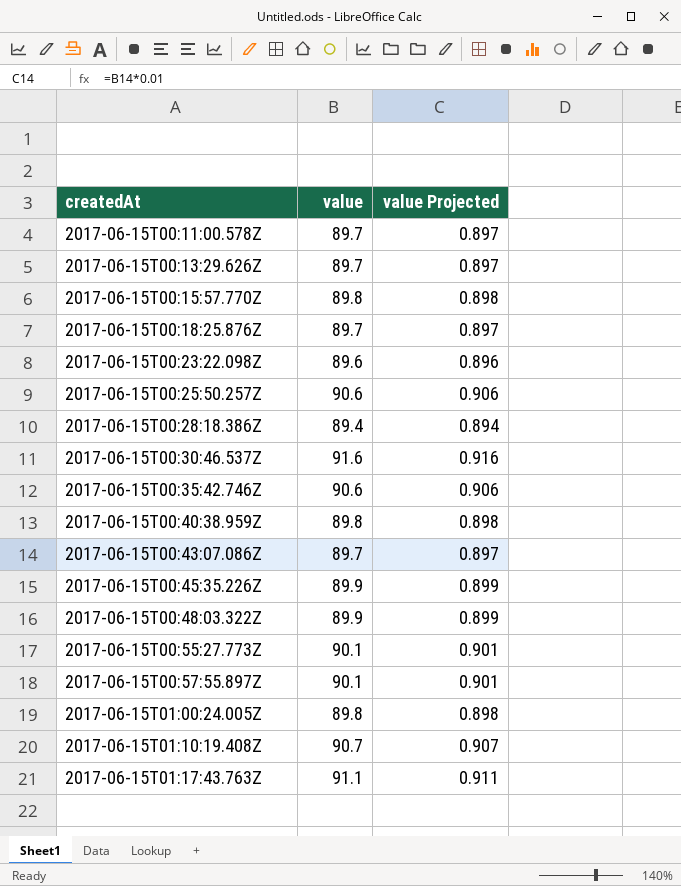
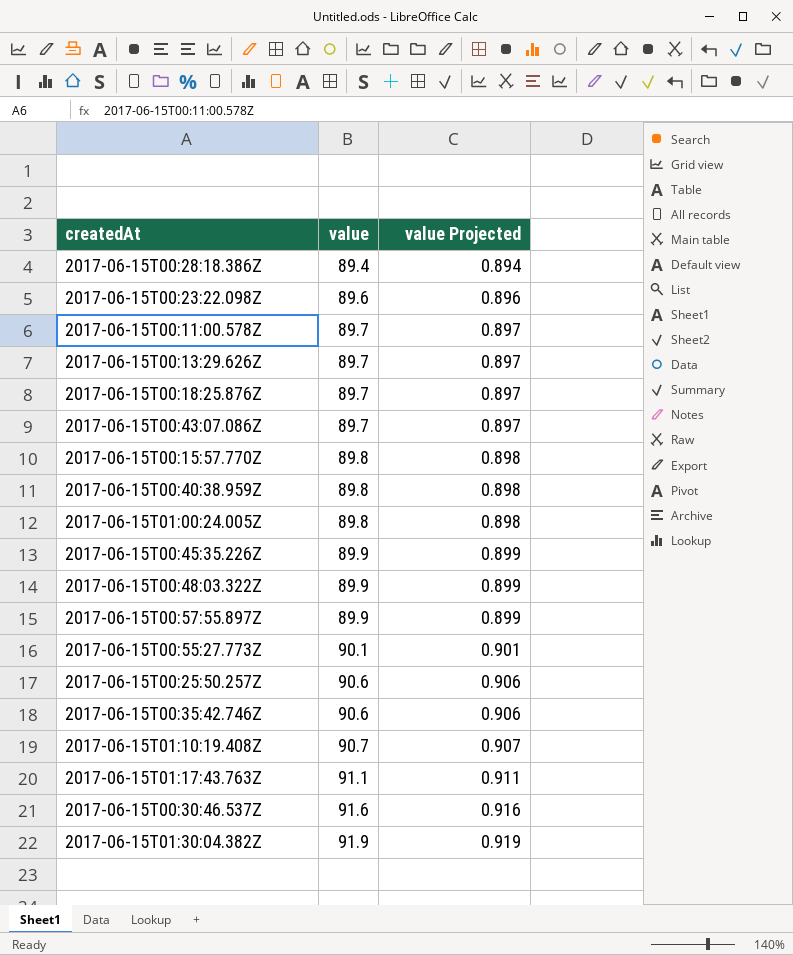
row order: createdAt ascending -> value ascending
2017-06-15T00:57:55.897Z | value: 90.1 -> 89.9
2017-06-15T00:57:55.897Z | value Projected: 0.901 -> 0.899
row 2017-06-15T01:30:04.382Z: none -> 91.9 | 0.919

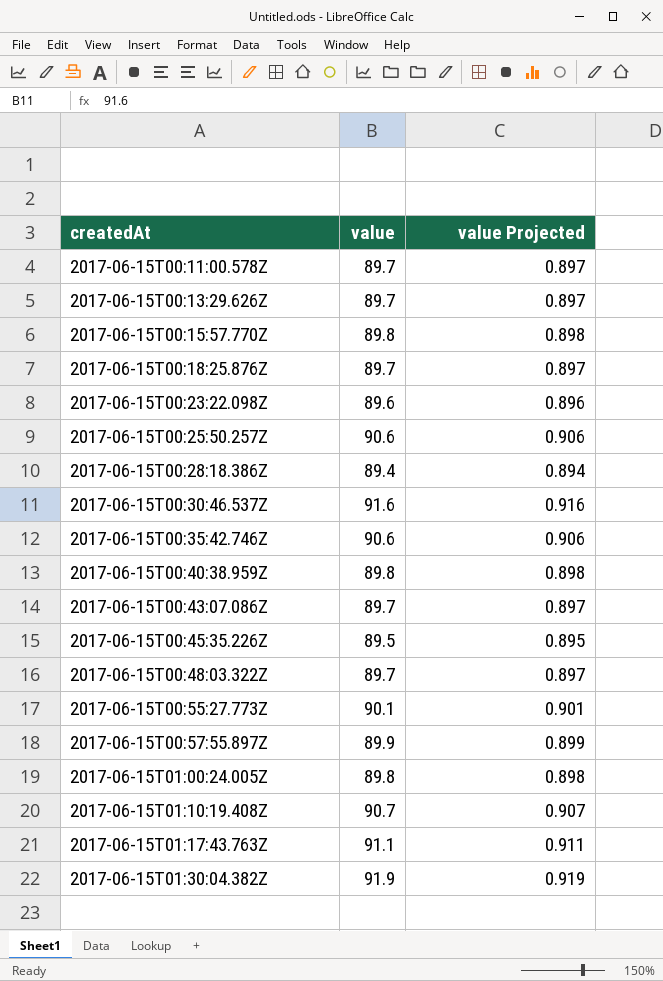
row order: value ascending -> createdAt ascending
2017-06-15T00:45:35.226Z | value: 89.9 -> 89.5
2017-06-15T00:45:35.226Z | value Projected: 0.899 -> 0.895
2017-06-15T00:48:03.322Z | value: 89.9 -> 89.7
2017-06-15T00:48:03.322Z | value Projected: 0.899 -> 0.897

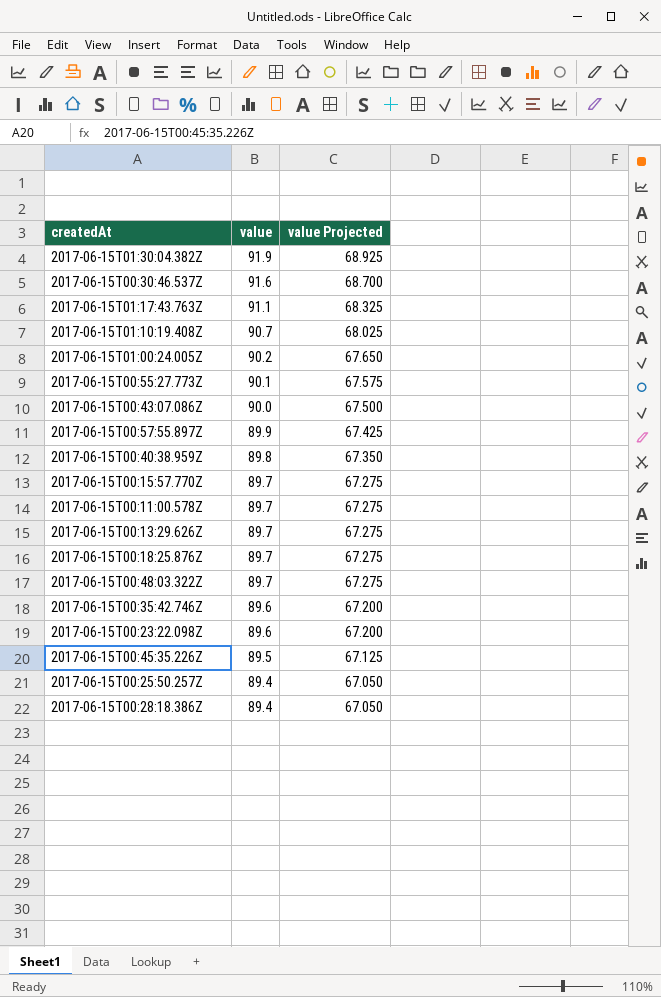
row order: createdAt ascending -> value descending
column value Projected | formula: [value] * 0.01 -> [value] * 0.75
2017-06-15T01:00:24.005Z | value: 89.8 -> 90.2
2017-06-15T00:43:07.086Z | value: 89.7 -> 90.0
2017-06-15T00:15:57.770Z | value: 89.8 -> 89.7
2017-06-15T00:35:42.746Z | value: 90.6 -> 89.6
2017-06-15T00:25:50.257Z | value: 90.6 -> 89.4

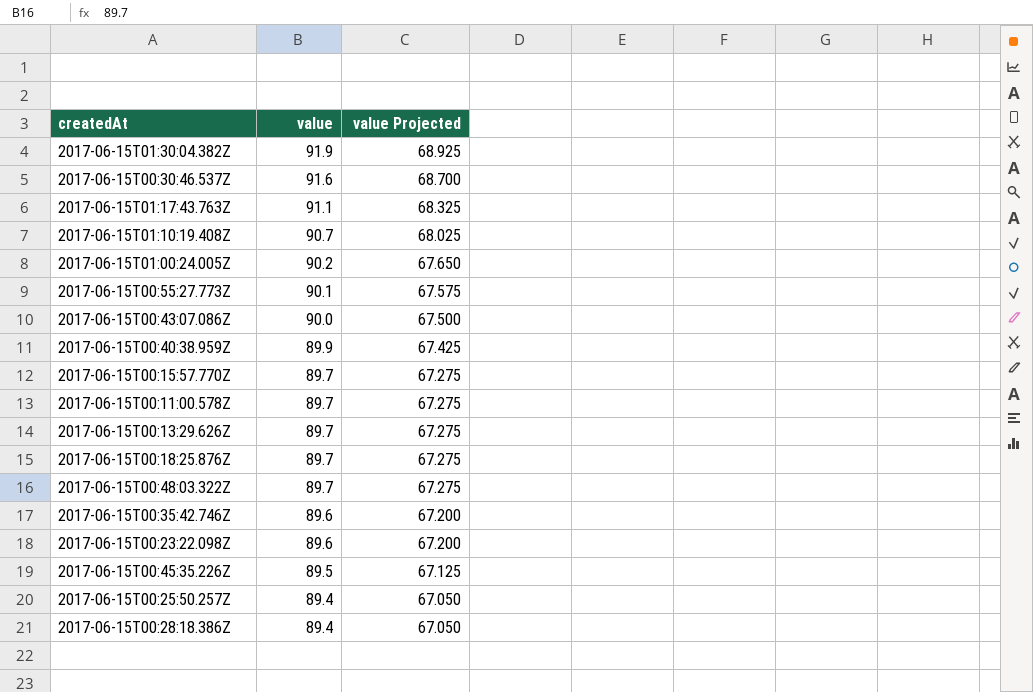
row 2017-06-15T00:57:55.897Z: 89.9 | 67.425 -> none
2017-06-15T00:40:38.959Z | value: 89.8 -> 89.9
2017-06-15T00:40:38.959Z | value Projected: 67.350 -> 67.425

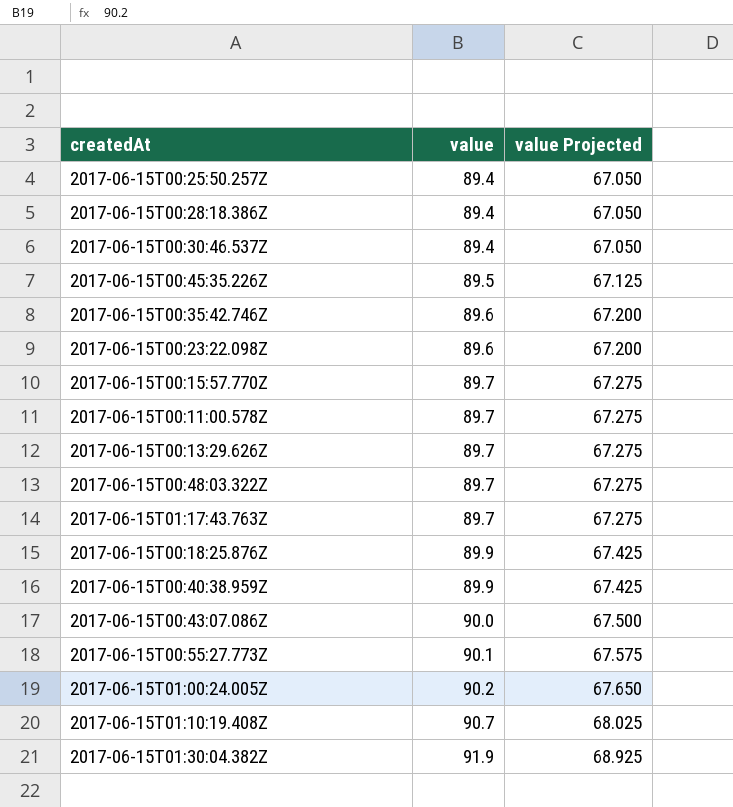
row order: value descending -> value ascending
2017-06-15T00:30:46.537Z | value: 91.6 -> 89.4
2017-06-15T00:30:46.537Z | value Projected: 68.700 -> 67.050
2017-06-15T01:17:43.763Z | value: 91.1 -> 89.7
2017-06-15T01:17:43.763Z | value Projected: 68.325 -> 67.275
2017-06-15T00:18:25.876Z | value: 89.7 -> 89.9
2017-06-15T00:18:25.876Z | value Projected: 67.275 -> 67.425

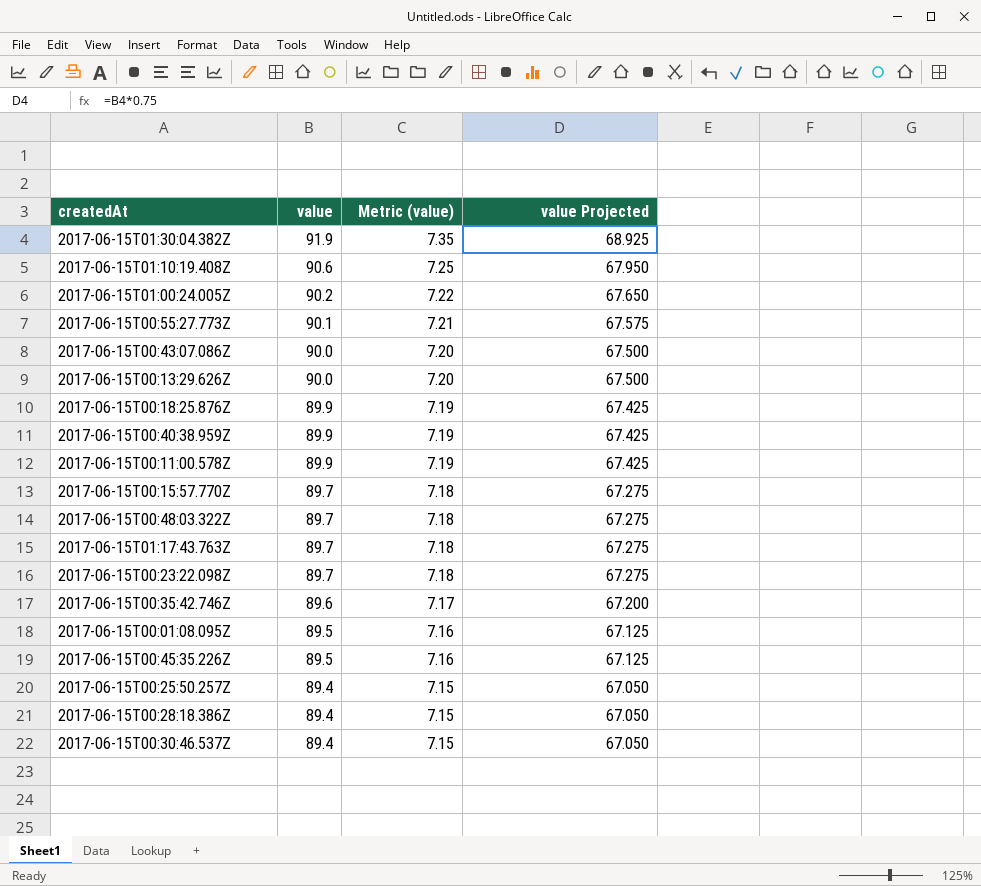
row order: value ascending -> value descending
column Metric (value) | formula: none -> [value] * 0.08
2017-06-15T01:10:19.408Z | value: 90.7 -> 90.6
2017-06-15T01:10:19.408Z | value Projected: 68.025 -> 67.950
2017-06-15T00:13:29.626Z | value: 89.7 -> 90.0
2017-06-15T00:13:29.626Z | value Projected: 67.275 -> 67.500
2017-06-15T00:11:00.578Z | value: 89.7 -> 89.9
2017-06-15T00:11:00.578Z | value Projected: 67.275 -> 67.425
2017-06-15T00:23:22.098Z | value: 89.6 -> 89.7
2017-06-15T00:23:22.098Z | value Projected: 67.200 -> 67.275
row 2017-06-15T00:01:08.095Z: none -> 89.5 | 7.16 | 67.125

